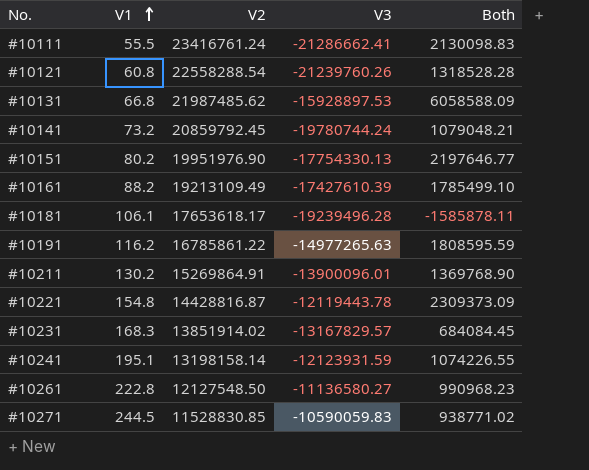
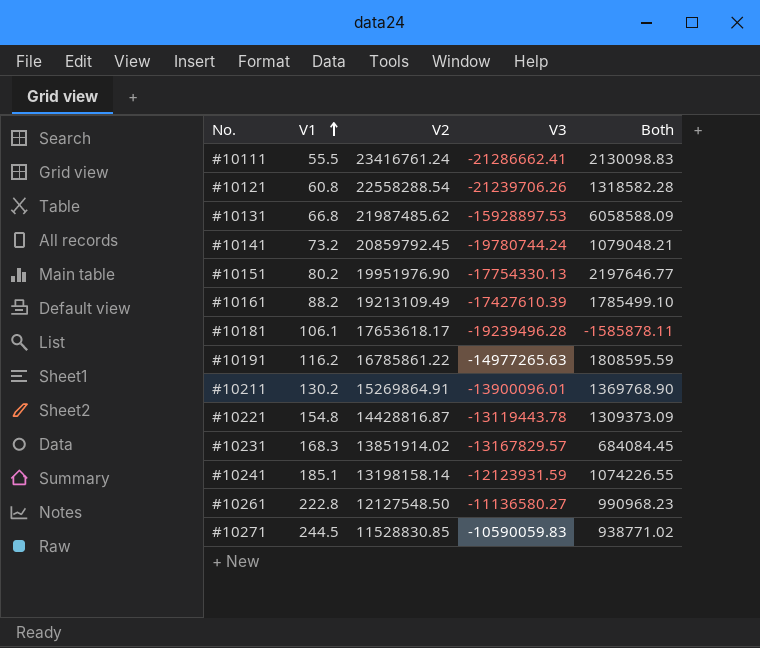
#10121 | V3: -21239760.26 -> -21239706.26
#10121 | Both: 1318528.28 -> 1318582.28
#10221 | V3: -12119443.78 -> -13119443.78
#10221 | Both: 2309373.09 -> 1309373.09
#10241 | V1: 195.1 -> 185.1

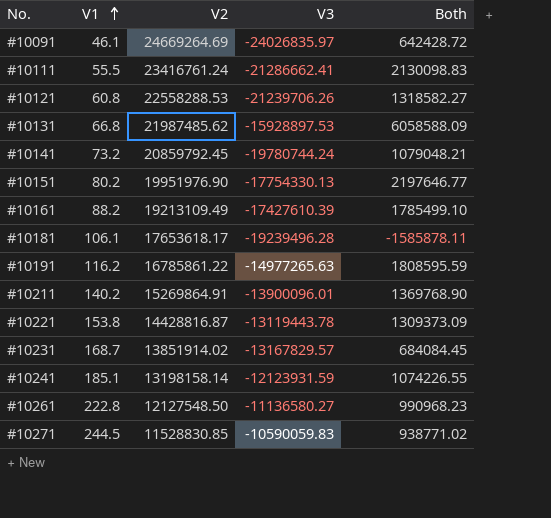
row #10091: none -> 46.1 | 24669264.69 | -24026835.97 | 642428.72
#10121 | V2: 22558288.54 -> 22558288.53
#10121 | Both: 1318582.28 -> 1318582.27
#10211 | V1: 130.2 -> 140.2
#10221 | V1: 154.8 -> 153.8
#10231 | V1: 168.3 -> 168.7

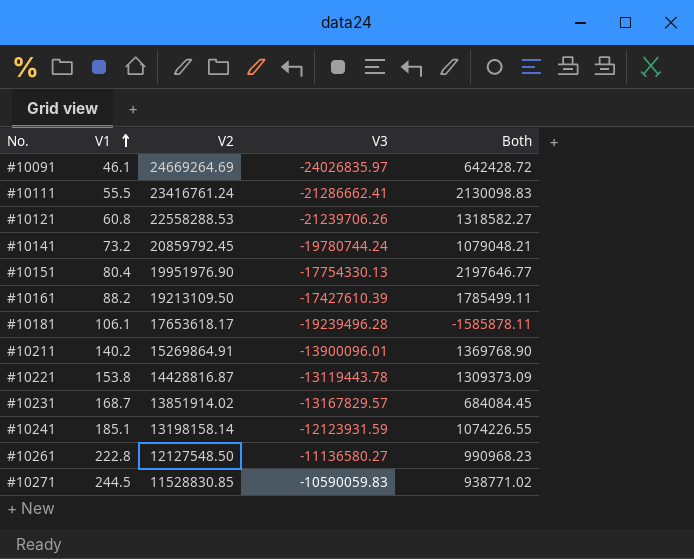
row #10131: 66.8 | 21987485.62 | -15928897.53 | 6058588.09 -> none
row #10191: 116.2 | 16785861.22 | -14977265.63 | 1808595.59 -> none
#10151 | V1: 80.2 -> 80.4
#10161 | V2: 19213109.49 -> 19213109.50
#10161 | Both: 1785499.10 -> 1785499.11

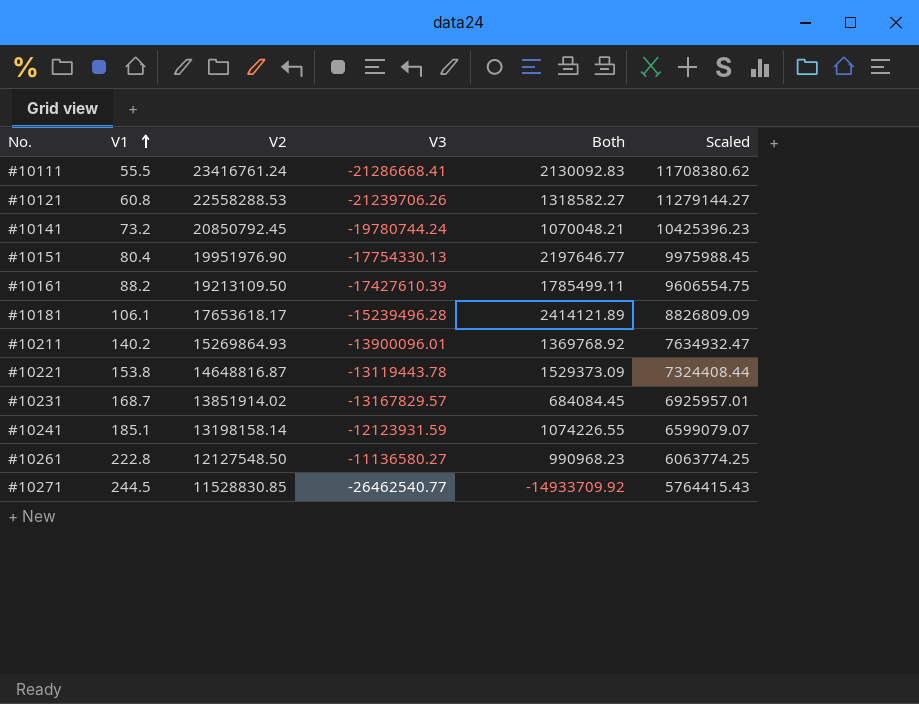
column Scaled | formula: none -> [V2] * 0.5
row #10091: 46.1 | 24669264.69 | -24026835.97 | 642428.72 -> none
#10111 | V3: -21286662.41 -> -21286668.41
#10111 | Both: 2130098.83 -> 2130092.83
#10141 | V2: 20859792.45 -> 20850792.45
#10141 | Both: 1079048.21 -> 1070048.21
#10181 | V3: -19239496.28 -> -15239496.28
#10181 | Both: -1585878.11 -> 2414121.89
#10211 | V2: 15269864.91 -> 15269864.93
#10211 | Both: 1369768.90 -> 1369768.92
#10221 | V2: 14428816.87 -> 14648816.87
#10221 | Both: 1309373.09 -> 1529373.09
#10271 | V3: -10590059.83 -> -26462540.77
#10271 | Both: 938771.02 -> -14933709.92

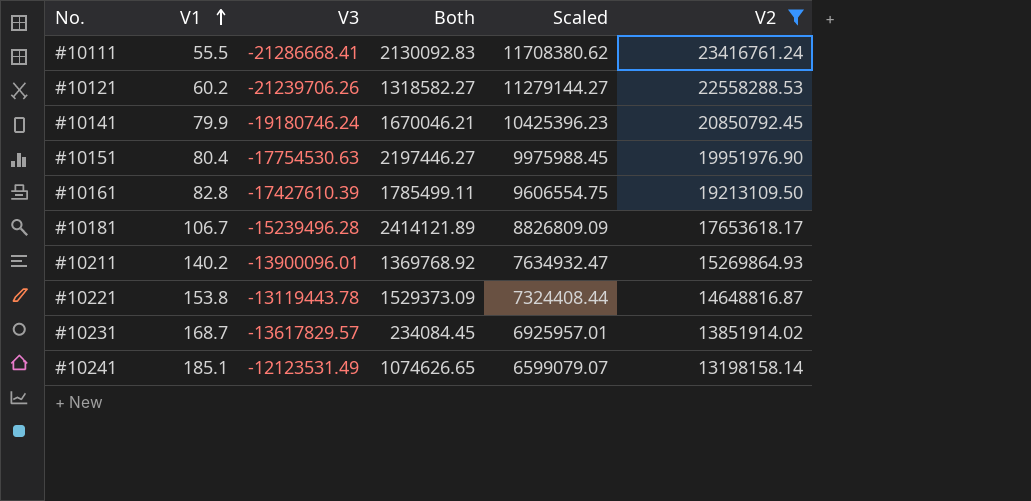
filter: none -> V2 >= 13198158.14
column V2 | position: 3 -> 6
#10121 | V1: 60.8 -> 60.2
#10141 | V1: 73.2 -> 79.9
#10141 | V3: -19780744.24 -> -19180746.24
#10141 | Both: 1070048.21 -> 1670046.21
#10151 | V3: -17754330.13 -> -17754530.63
#10151 | Both: 2197646.77 -> 2197446.27
#10161 | V1: 88.2 -> 82.8
#10181 | V1: 106.1 -> 106.7
#10231 | V3: -13167829.57 -> -13617829.57
#10231 | Both: 684084.45 -> 234084.45
#10241 | V3: -12123931.59 -> -12123531.49
#10241 | Both: 1074226.55 -> 1074626.65

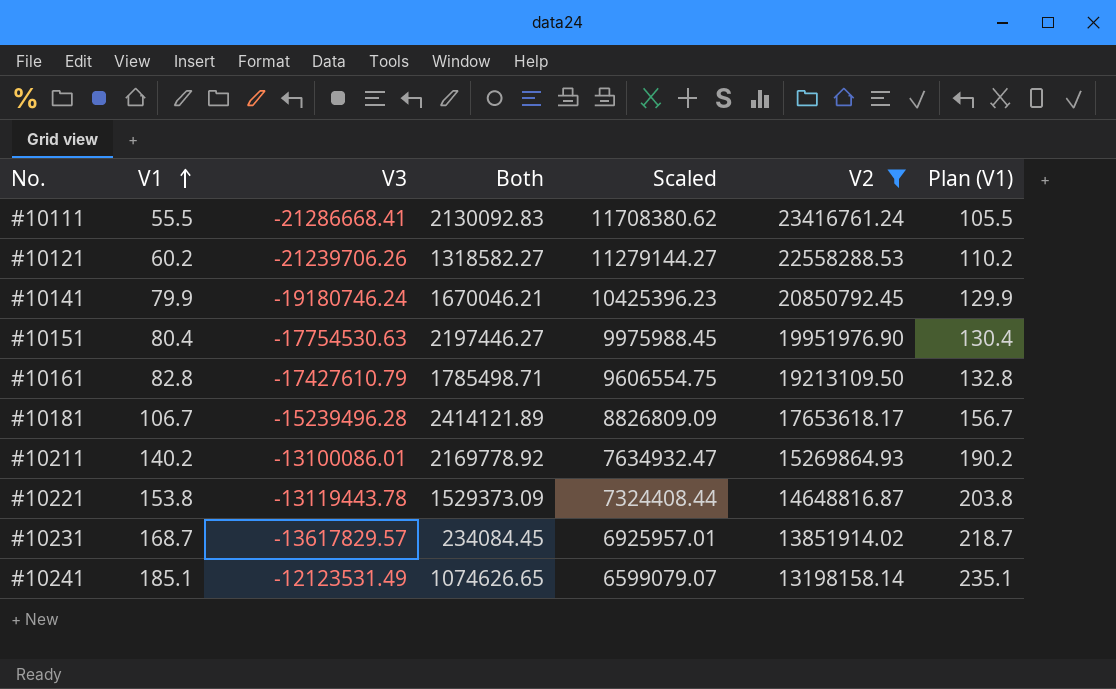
column Plan (V1) | formula: none -> [V1] + 50
#10161 | V3: -17427610.39 -> -17427610.79
#10161 | Both: 1785499.11 -> 1785498.71
#10211 | V3: -13900096.01 -> -13100086.01
#10211 | Both: 1369768.92 -> 2169778.92

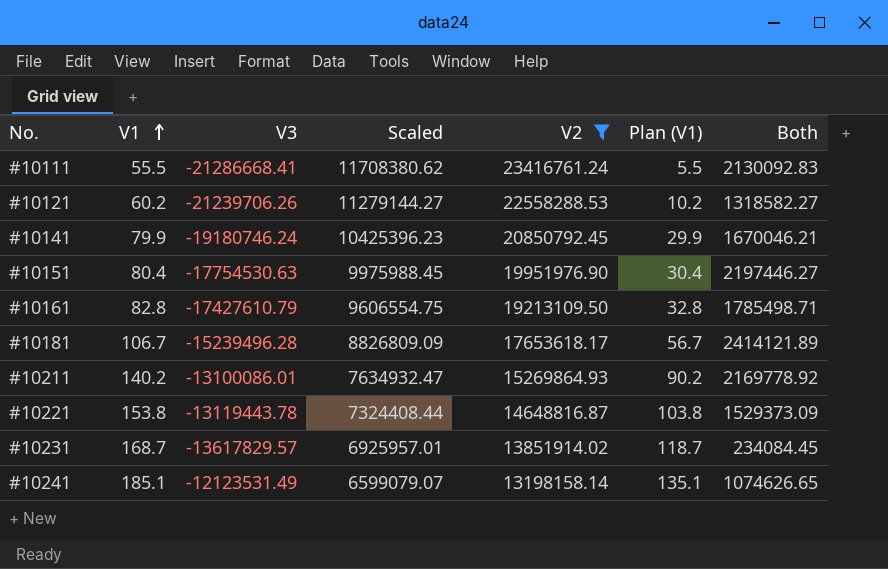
column Plan (V1) | formula: [V1] + 50 -> [V1] - 50
column Both | position: 4 -> 7

